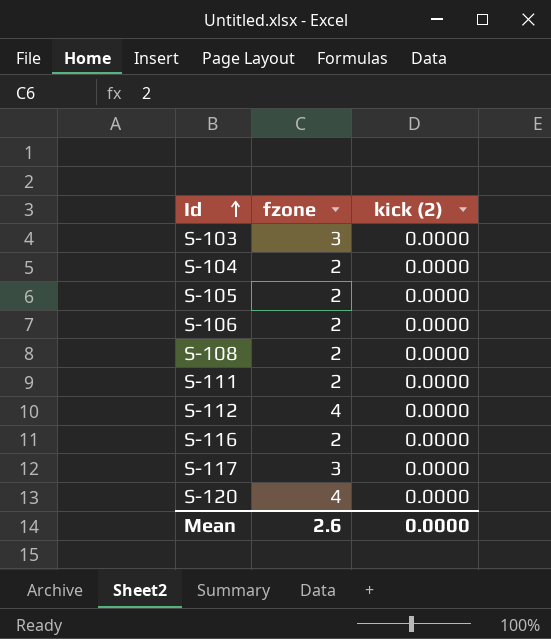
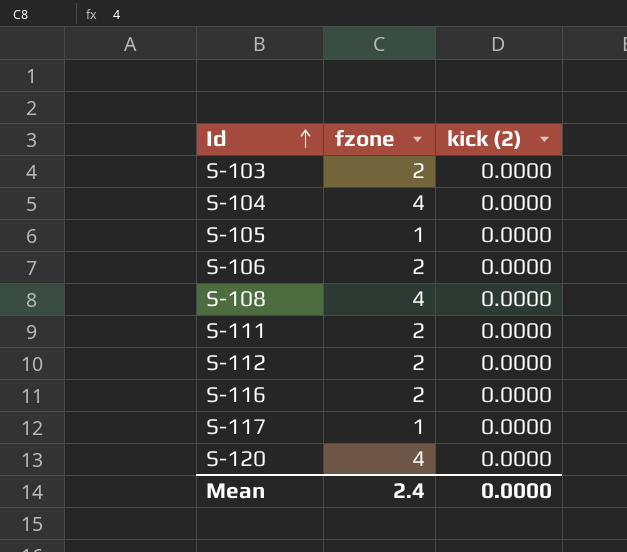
S-103 | fzone: 3 -> 2
S-104 | fzone: 2 -> 4
S-105 | fzone: 2 -> 1
S-108 | fzone: 2 -> 4
S-112 | fzone: 4 -> 2
S-117 | fzone: 3 -> 1
Mean | fzone: 2.6 -> 2.4

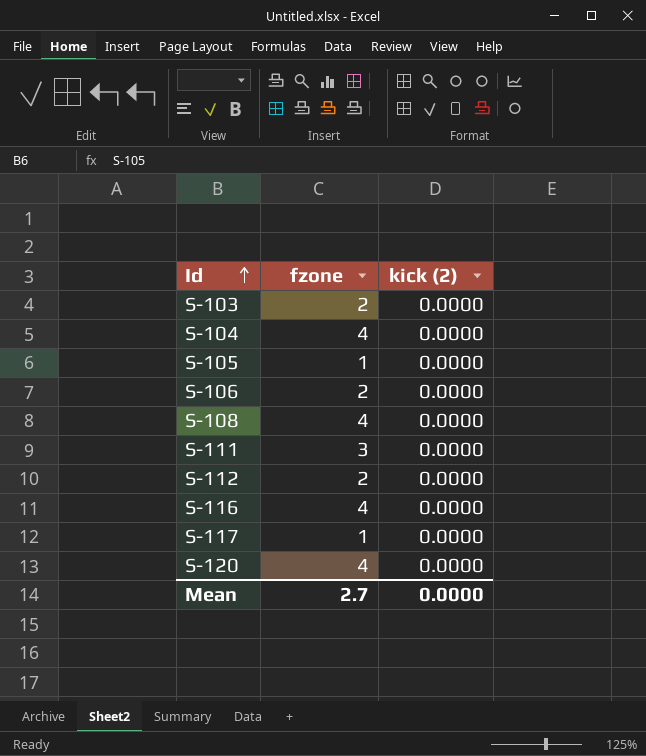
S-111 | fzone: 2 -> 3
S-116 | fzone: 2 -> 4
Mean | fzone: 2.4 -> 2.7

